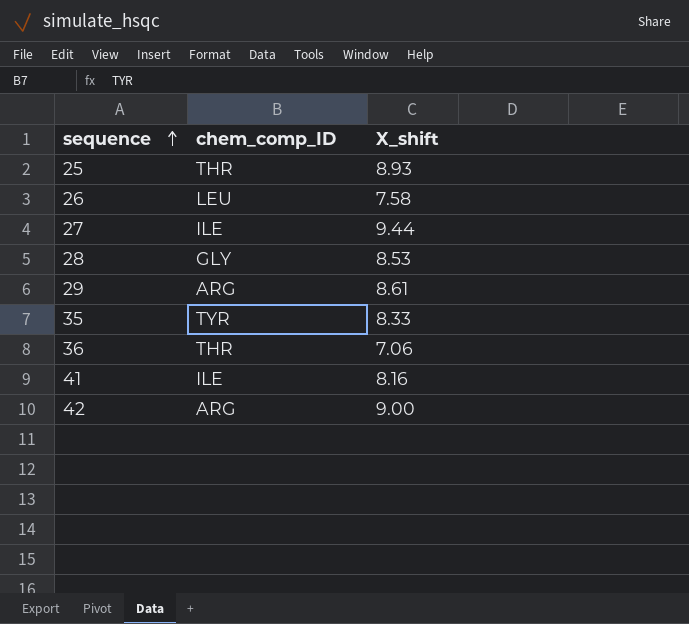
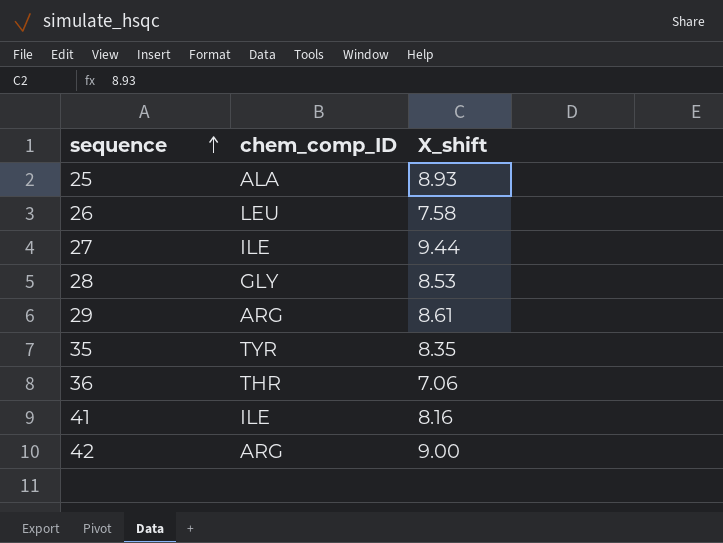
25 | chem_comp_ID: THR -> ALA
35 | X_shift: 8.33 -> 8.35

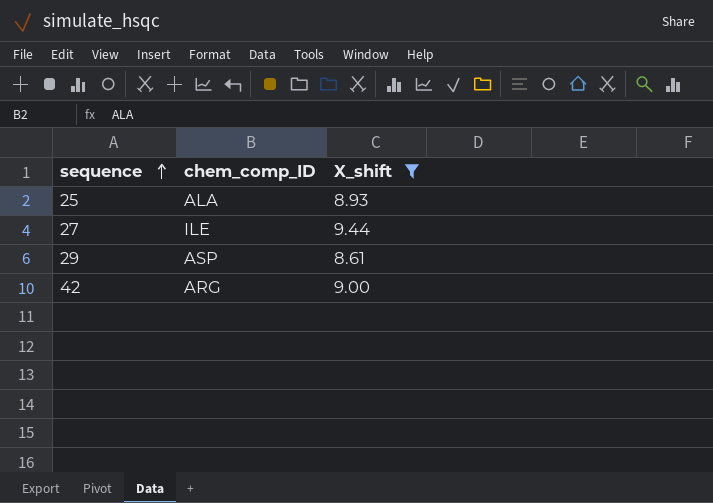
filter: none -> X_shift >= 8.61
29 | chem_comp_ID: ARG -> ASP

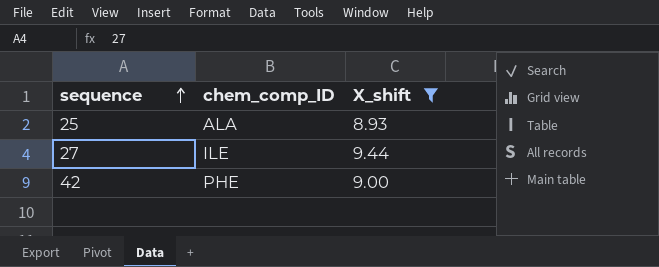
row 29: ASP | 8.61 -> none
42 | chem_comp_ID: ARG -> PHE

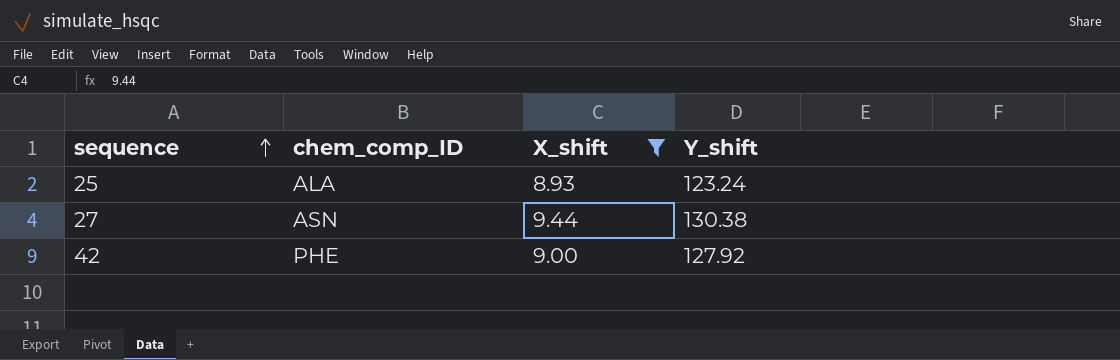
column Y_shift | position: none -> 4
27 | chem_comp_ID: ILE -> ASN

